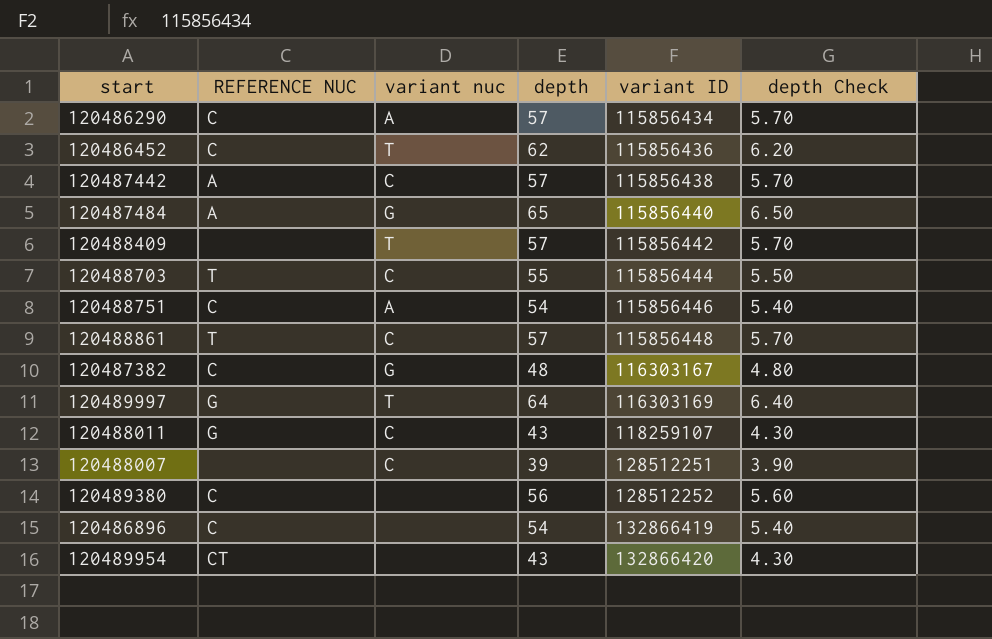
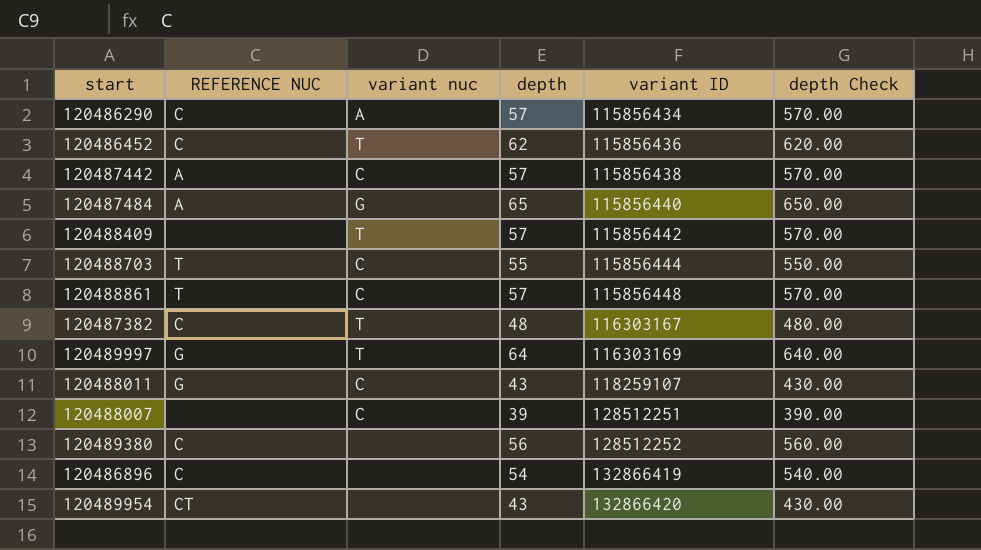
column depth Check | formula: [depth] * 0.1 -> [depth] * 10
row 120488751: C | A | 54 | 115856446 | 5.40 -> none
120487382 | variant nuc: G -> T

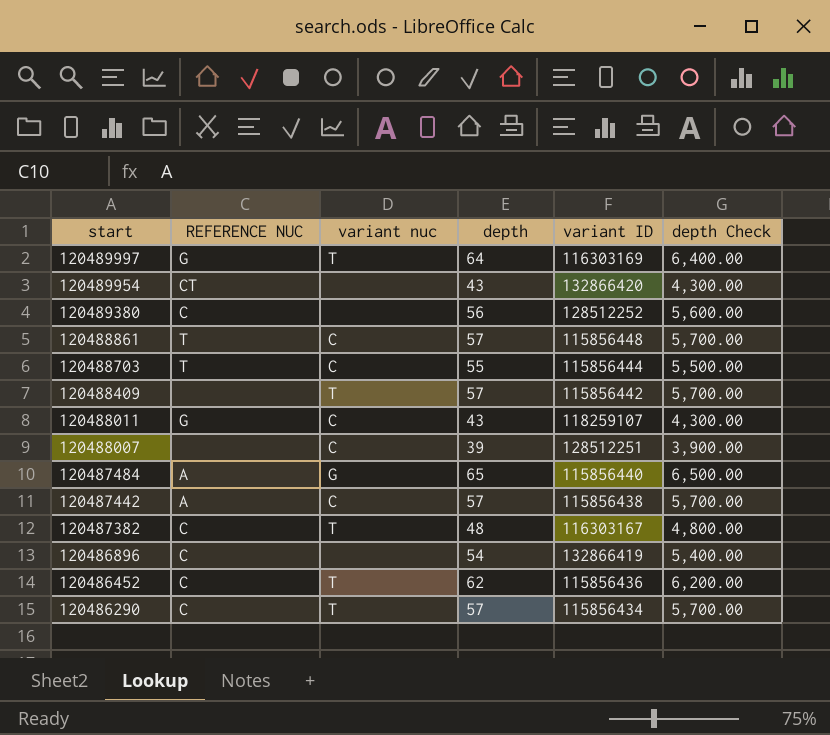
row order: variant ID ascending -> start descending
column depth Check | formula: [depth] * 10 -> [depth] * 100
120486290 | variant nuc: A -> T

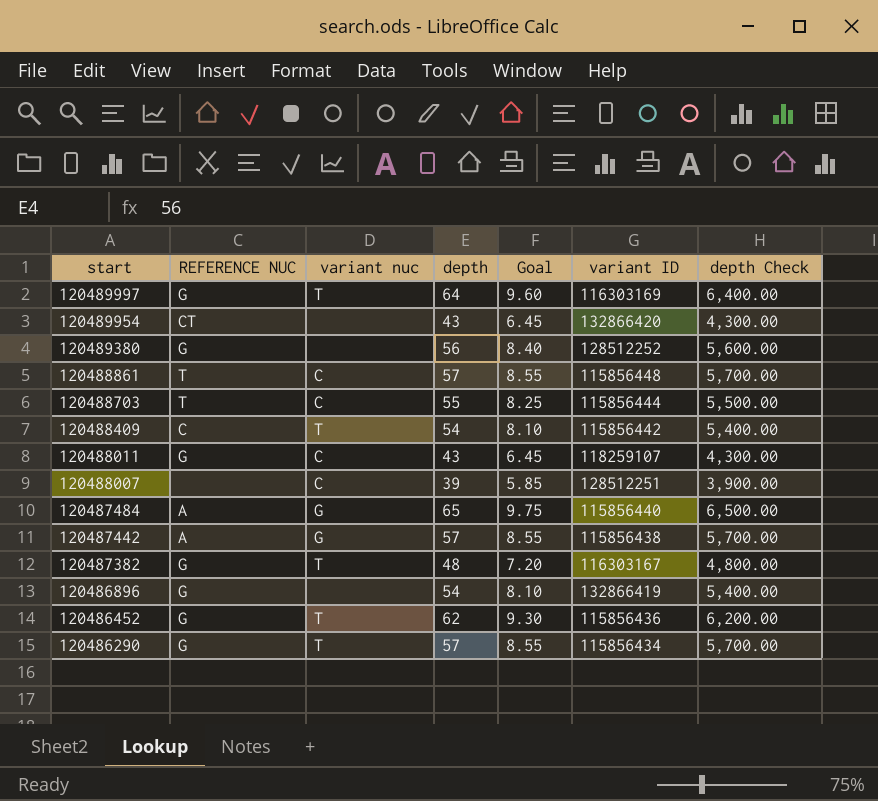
column Goal | formula: none -> [depth] * 0.15
120489380 | REFERENCE NUC: C -> G
120488409 | REFERENCE NUC: none -> C
120488409 | depth: 57 -> 54
120488409 | depth Check: 5,700.00 -> 5,400.00
120487442 | variant nuc: C -> G
120487382 | REFERENCE NUC: C -> G
120486896 | REFERENCE NUC: C -> G
120486452 | REFERENCE NUC: C -> G
120486290 | REFERENCE NUC: C -> G

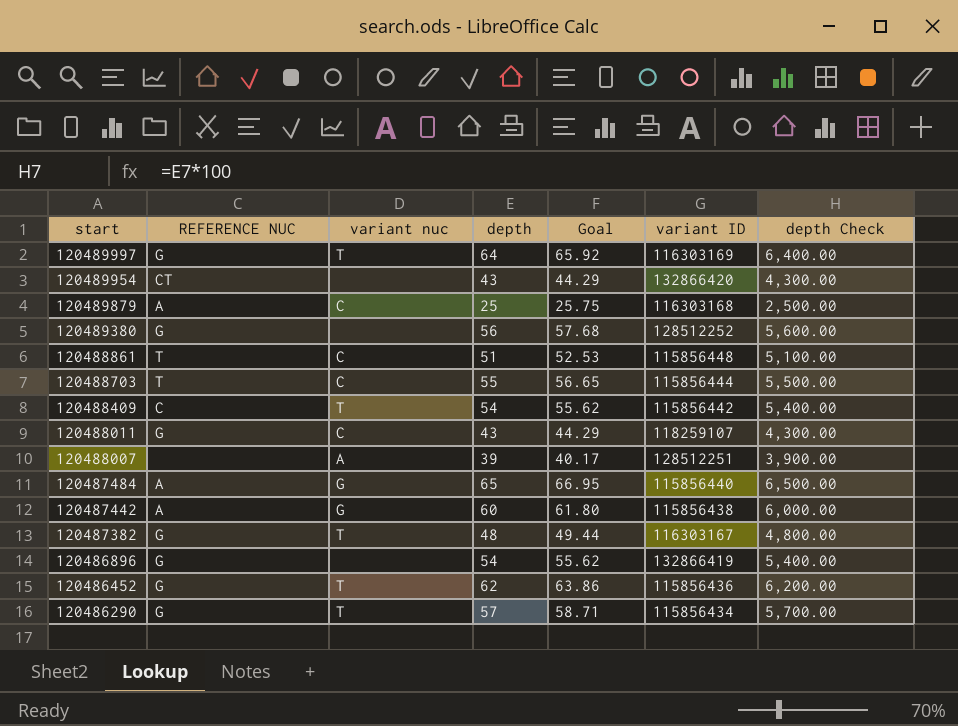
column Goal | formula: [depth] * 0.15 -> [depth] * 1.03
row 120489879: none -> A | C | 25 | 25.75 | 116303168 | 2,500.00
120488861 | depth: 57 -> 51
120488861 | depth Check: 5,700.00 -> 5,100.00
120488007 | variant nuc: C -> A
120487442 | depth: 57 -> 60
120487442 | depth Check: 5,700.00 -> 6,000.00

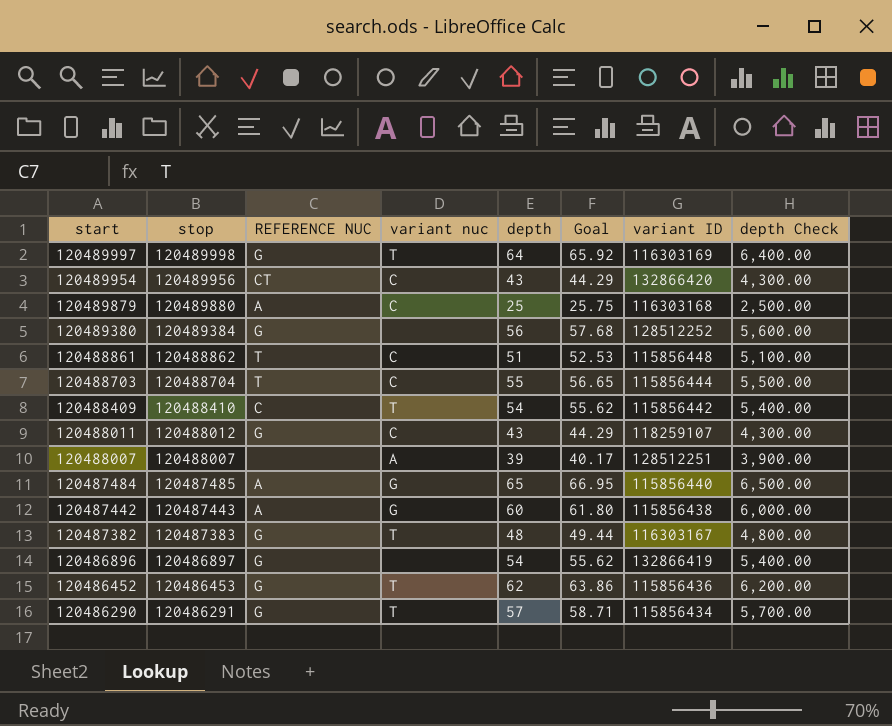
column stop | position: none -> 2
120489954 | variant nuc: none -> C

